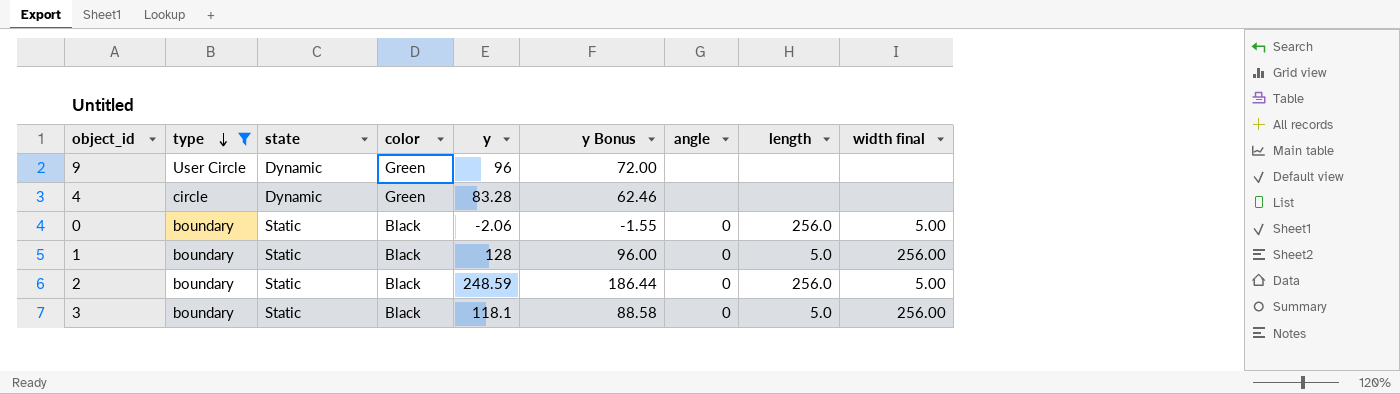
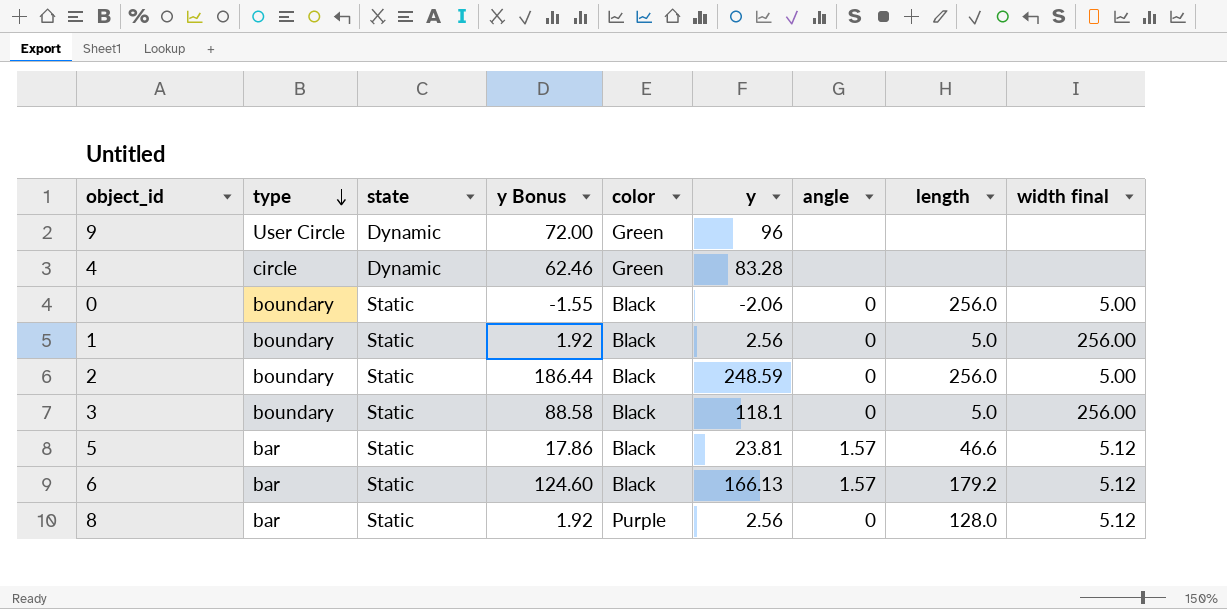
filter: type != bar -> none
column y Bonus | position: 6 -> 4
1 | y Bonus: 96.00 -> 1.92
1 | y: 128 -> 2.56

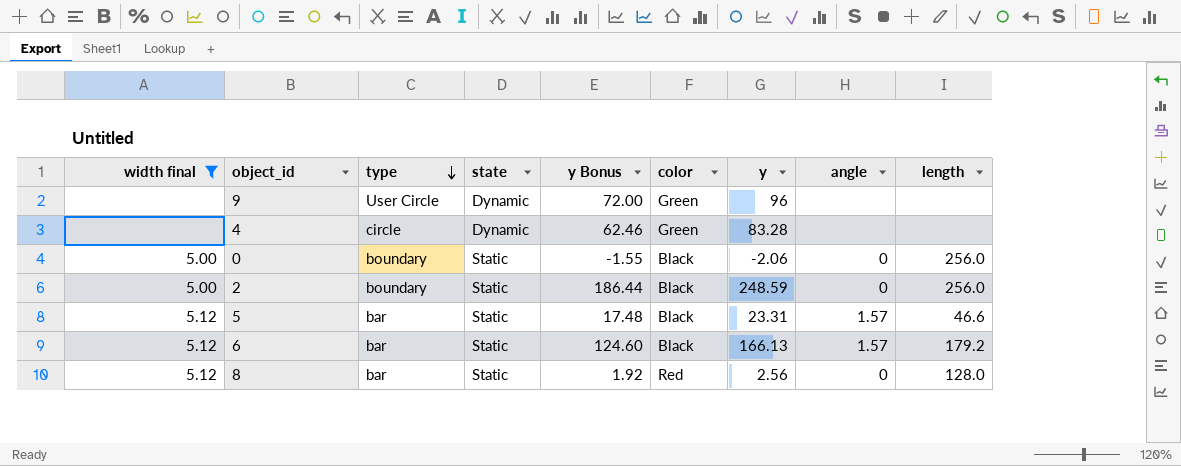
filter: none -> width final != 256.00
column width final | position: 9 -> 1
5 | y Bonus: 17.86 -> 17.48
5 | y: 23.81 -> 23.31
8 | color: Purple -> Red

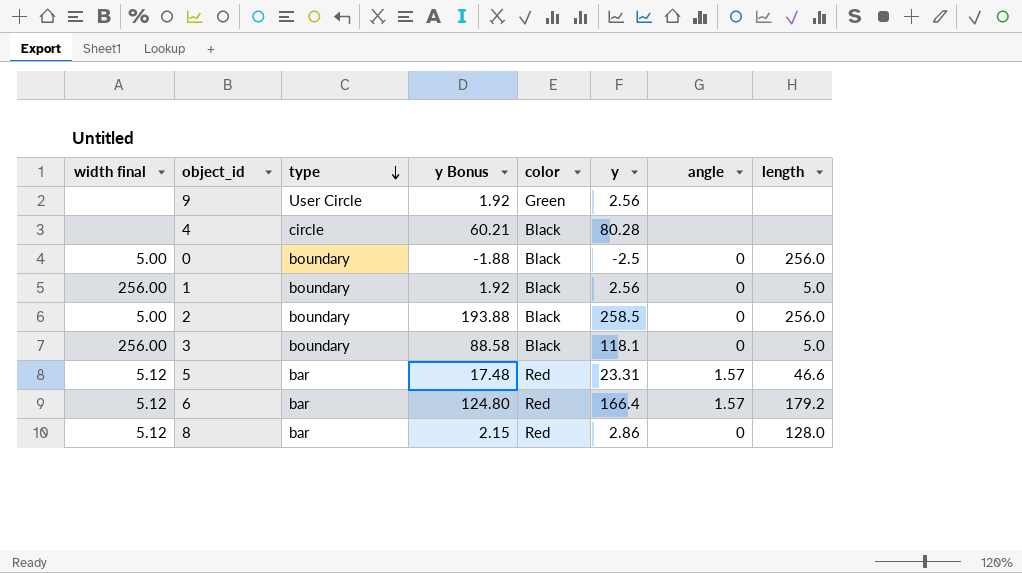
filter: width final != 256.00 -> none
column state | position: 4 -> none
9 | y Bonus: 72.00 -> 1.92
9 | y: 96 -> 2.56
4 | y Bonus: 62.46 -> 60.21
4 | color: Green -> Black
4 | y: 83.28 -> 80.28
0 | y Bonus: -1.55 -> -1.88
0 | y: -2.06 -> -2.5
2 | y Bonus: 186.44 -> 193.88
2 | y: 248.59 -> 258.5
5 | color: Black -> Red
6 | y Bonus: 124.60 -> 124.80
6 | color: Black -> Red
6 | y: 166.13 -> 166.4
8 | y Bonus: 1.92 -> 2.15
8 | y: 2.56 -> 2.86

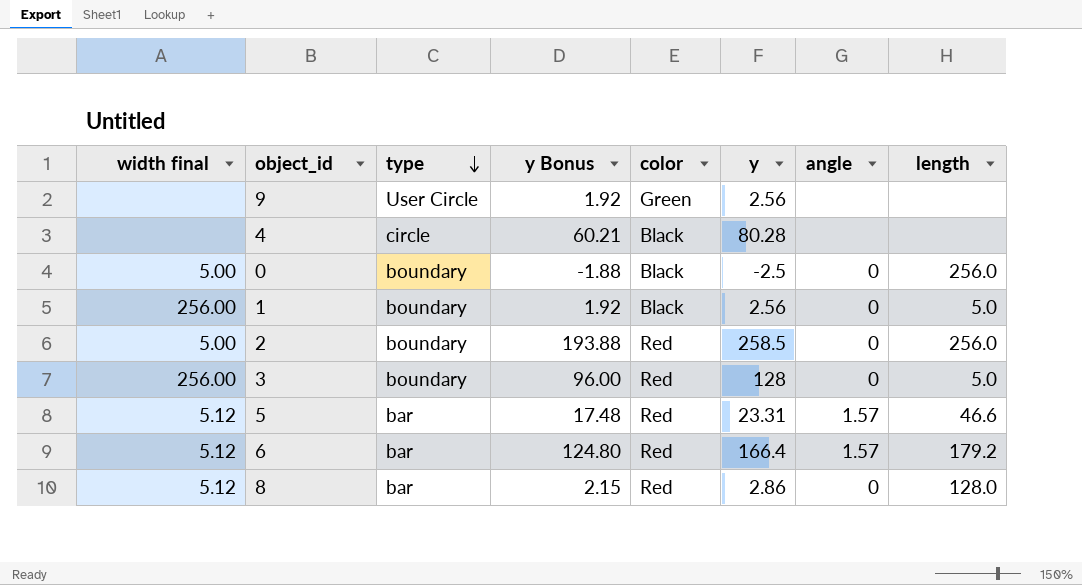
2 | color: Black -> Red
3 | y Bonus: 88.58 -> 96.00
3 | color: Black -> Red
3 | y: 118.1 -> 128

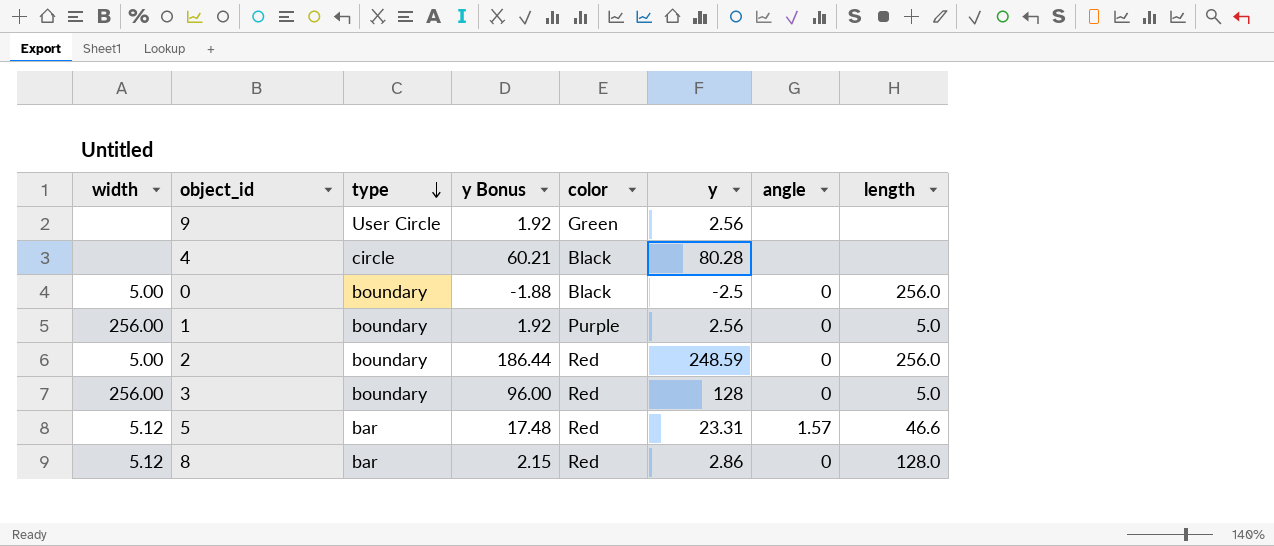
column name: width final -> width
row 6: 5.12 | bar | 124.80 | Red | 166.4 | 1.57 | 179.2 -> none
1 | color: Black -> Purple
2 | y Bonus: 193.88 -> 186.44
2 | y: 258.5 -> 248.59

